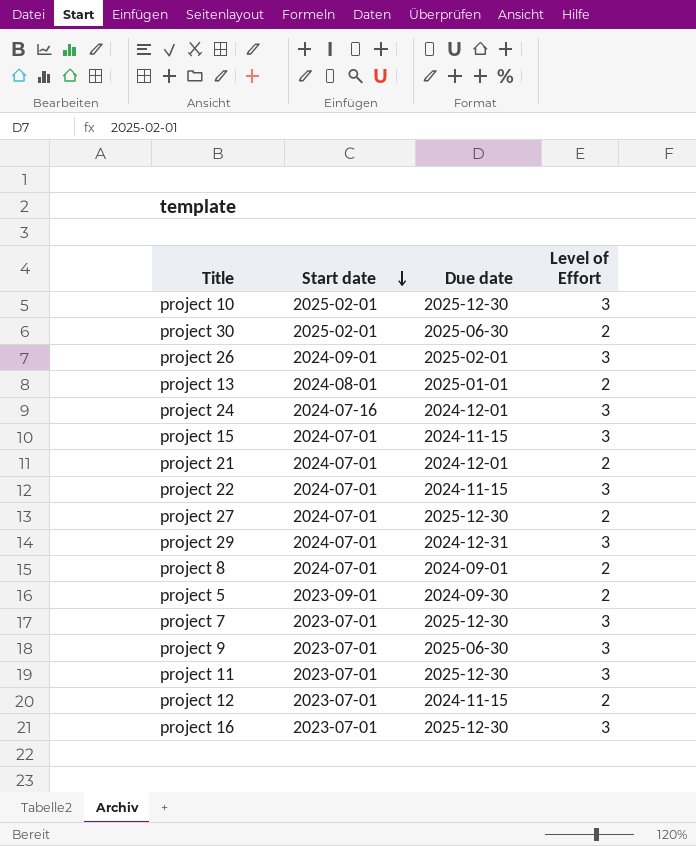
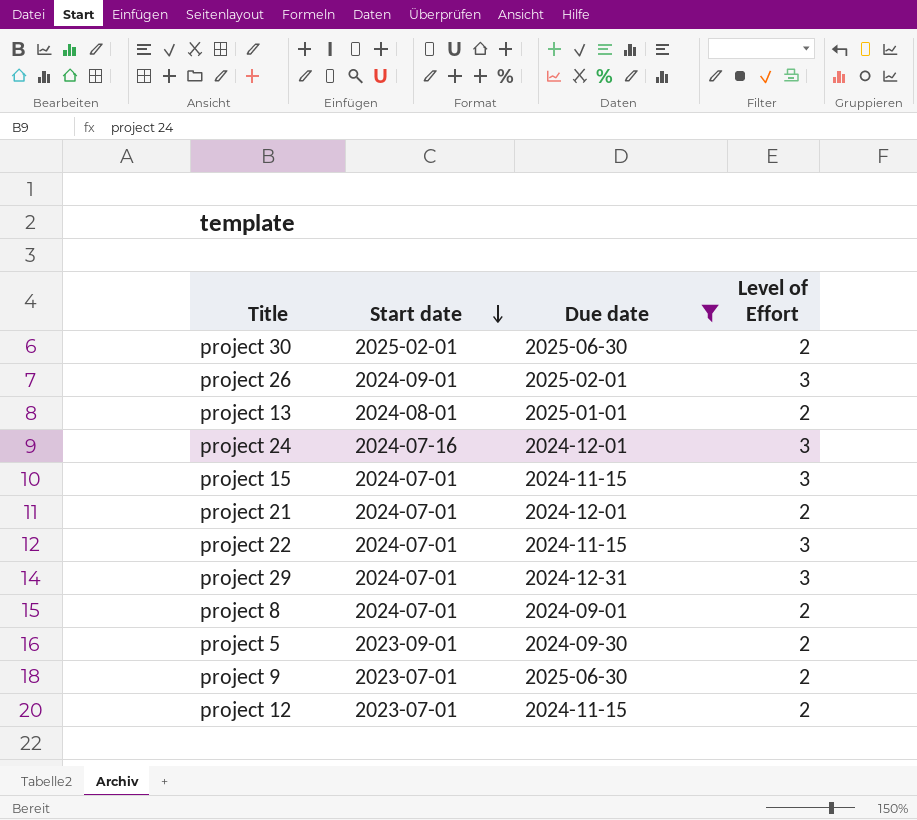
filter: none -> Due date != 2025-12-30
project 9 | Level of Effort: 3 -> 2

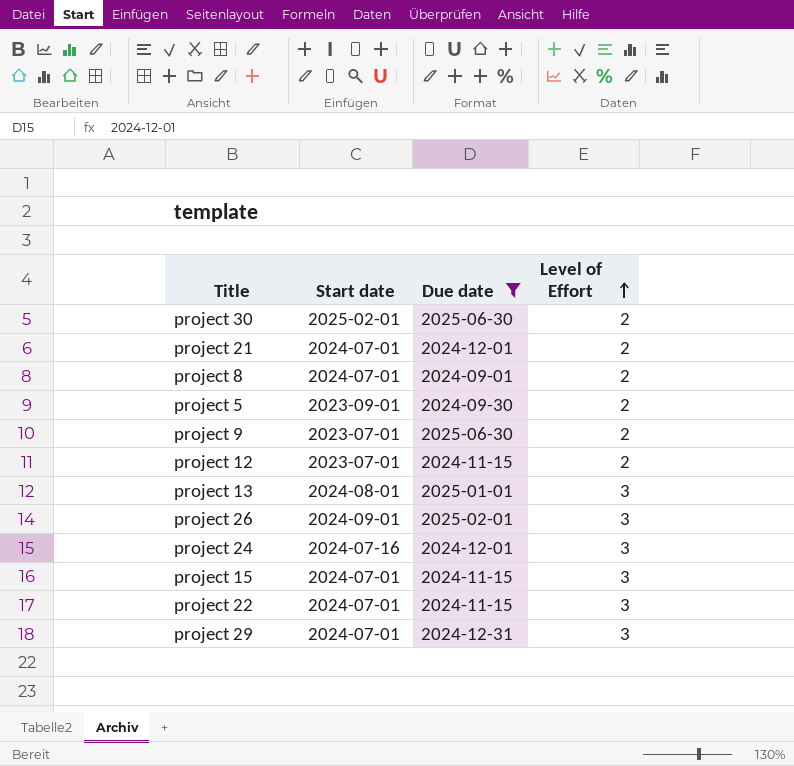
row order: Start date descending -> Level of Effort ascending
project 13 | Level of Effort: 2 -> 3

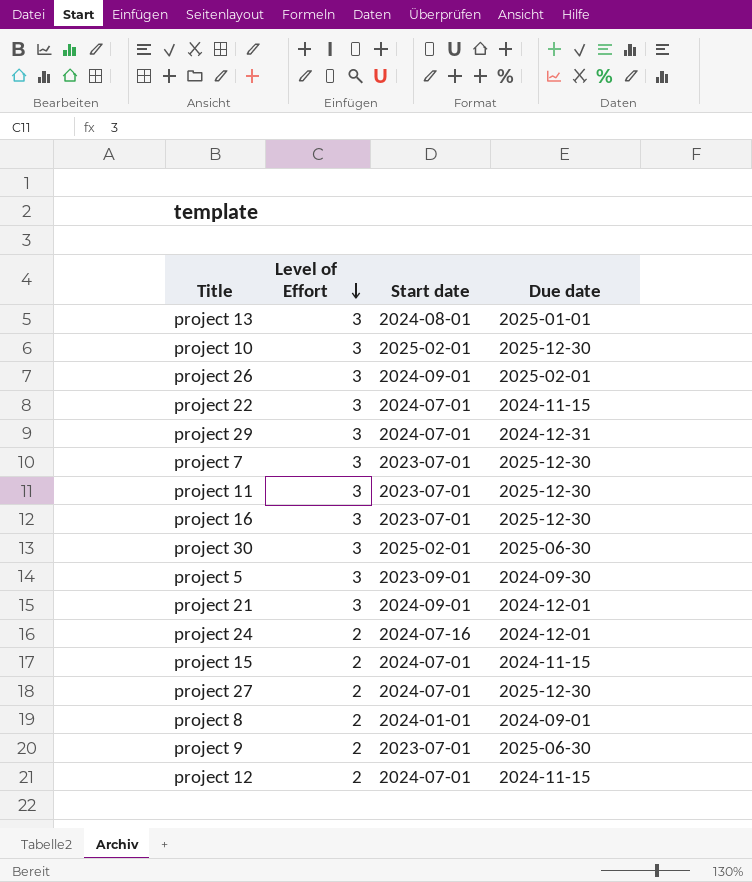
filter: Due date != 2025-12-30 -> none
row order: Level of Effort ascending -> Level of Effort descending
column Level of Effort | position: 4 -> 2
project 30 | Level of Effort: 2 -> 3
project 5 | Level of Effort: 2 -> 3
project 21 | Level of Effort: 2 -> 3
project 21 | Start date: 2024-07-01 -> 2024-09-01
project 24 | Level of Effort: 3 -> 2
project 15 | Level of Effort: 3 -> 2
project 8 | Start date: 2024-07-01 -> 2024-01-01
project 12 | Start date: 2023-07-01 -> 2024-07-01

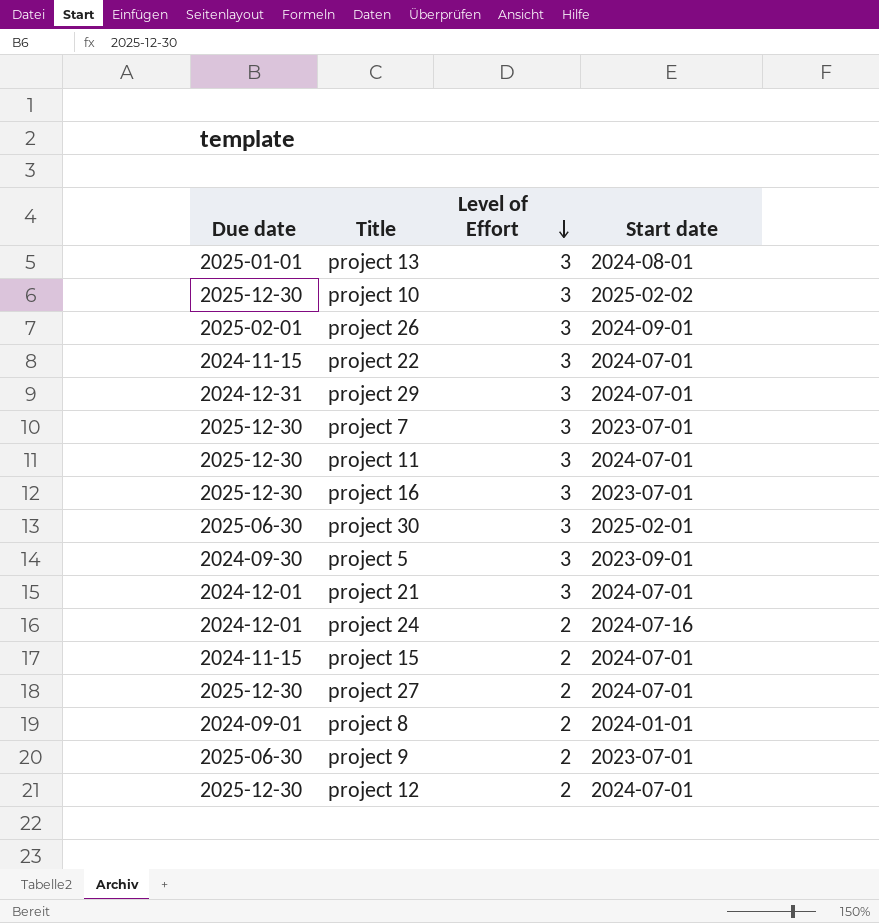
column Due date | position: 4 -> 1
project 10 | Start date: 2025-02-01 -> 2025-02-02
project 11 | Start date: 2023-07-01 -> 2024-07-01
project 21 | Start date: 2024-09-01 -> 2024-07-01
project 12 | Due date: 2024-11-15 -> 2025-12-30

